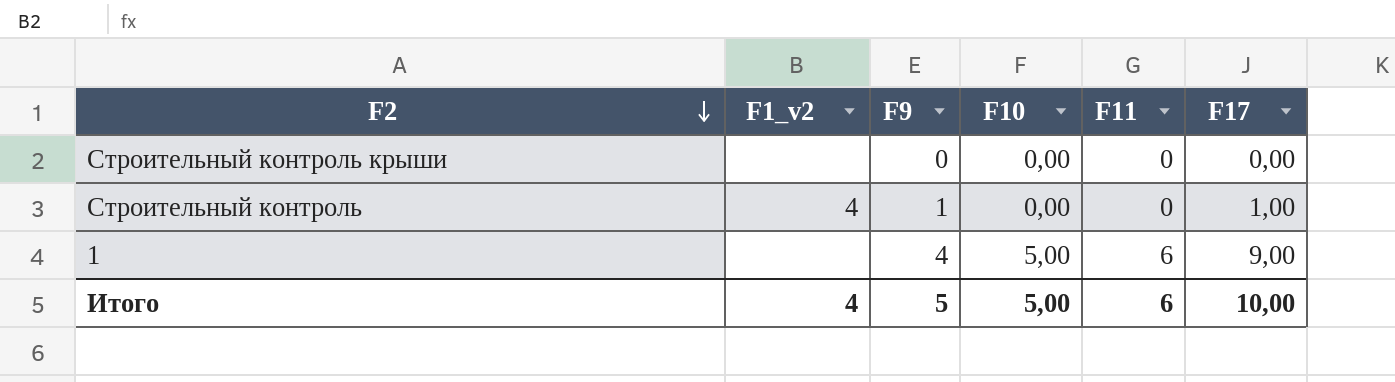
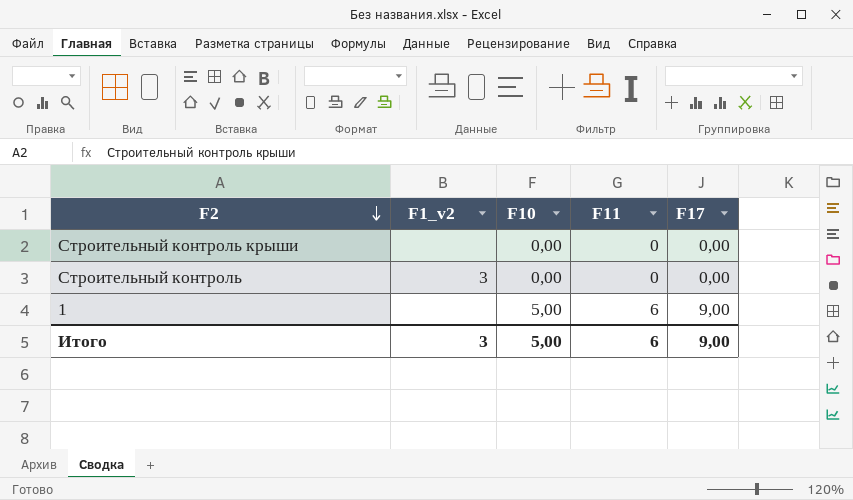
column F9 | position: 3 -> none
Строительный контроль | F1_v2: 4 -> 3
Строительный контроль | F17: 1,00 -> 0,00
Итого | F1_v2: 4 -> 3
Итого | F17: 10,00 -> 9,00

